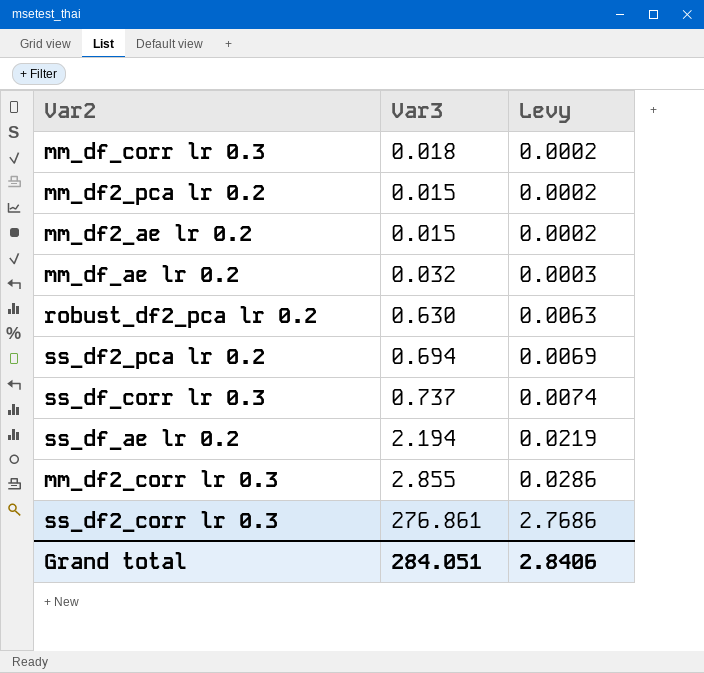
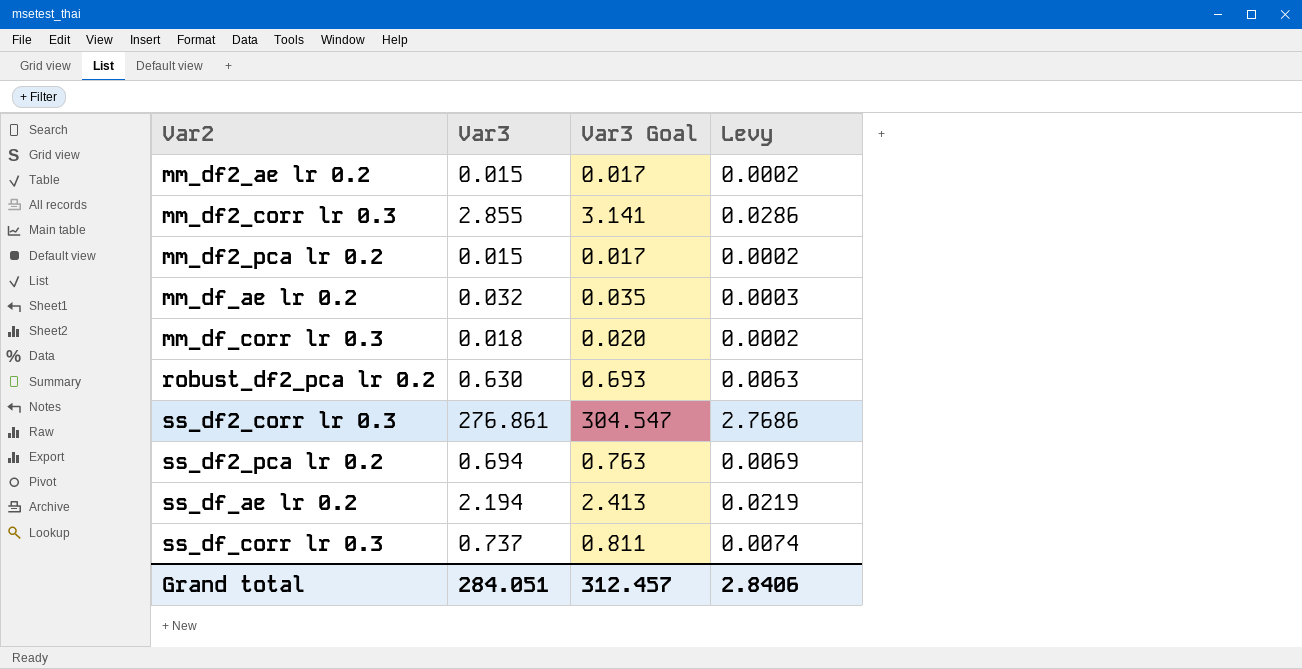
row order: Levy ascending -> Var2 ascending
column Var3 Goal | formula: none -> [Var3] * 1.1

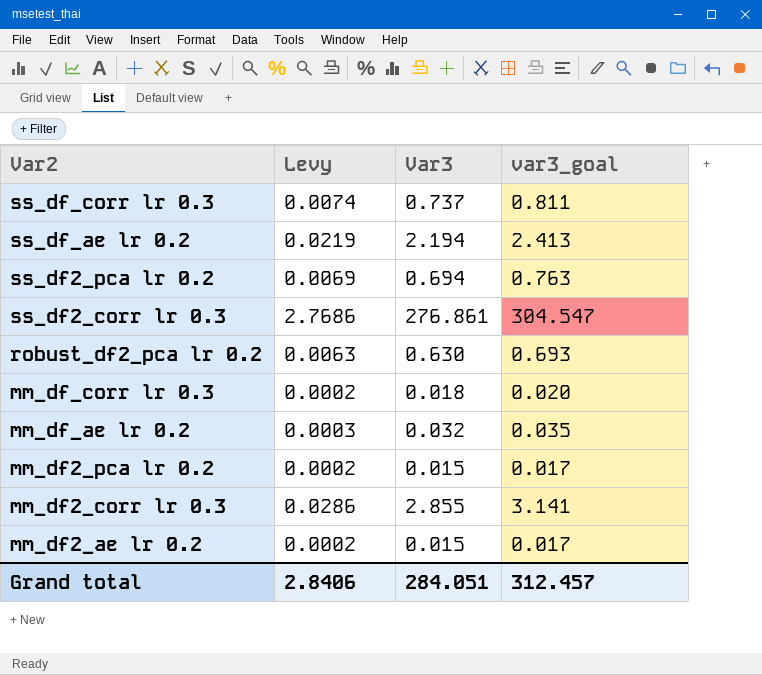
row order: Var2 ascending -> Var2 descending
column Levy | position: 4 -> 2
column name: Var3 Goal -> var3_goal

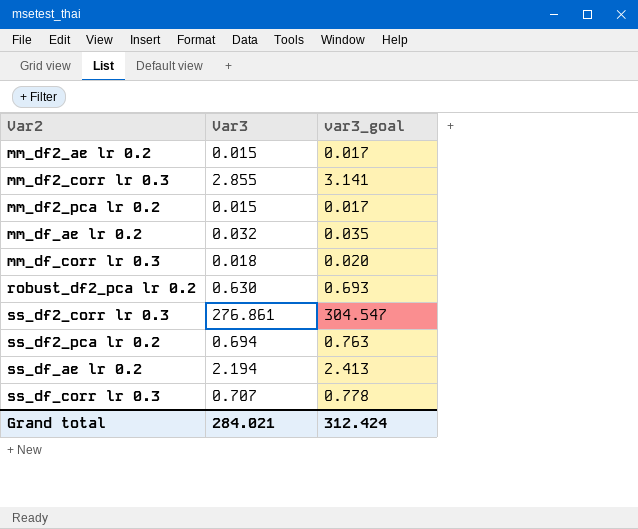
row order: Var2 descending -> Var2 ascending
column Levy | formula: [Var3] * 0.01 -> none
ss_df_corr lr 0.3 | Var3: 0.737 -> 0.707
ss_df_corr lr 0.3 | var3_goal: 0.811 -> 0.778
Grand total | Var3: 284.051 -> 284.021
Grand total | var3_goal: 312.457 -> 312.424

